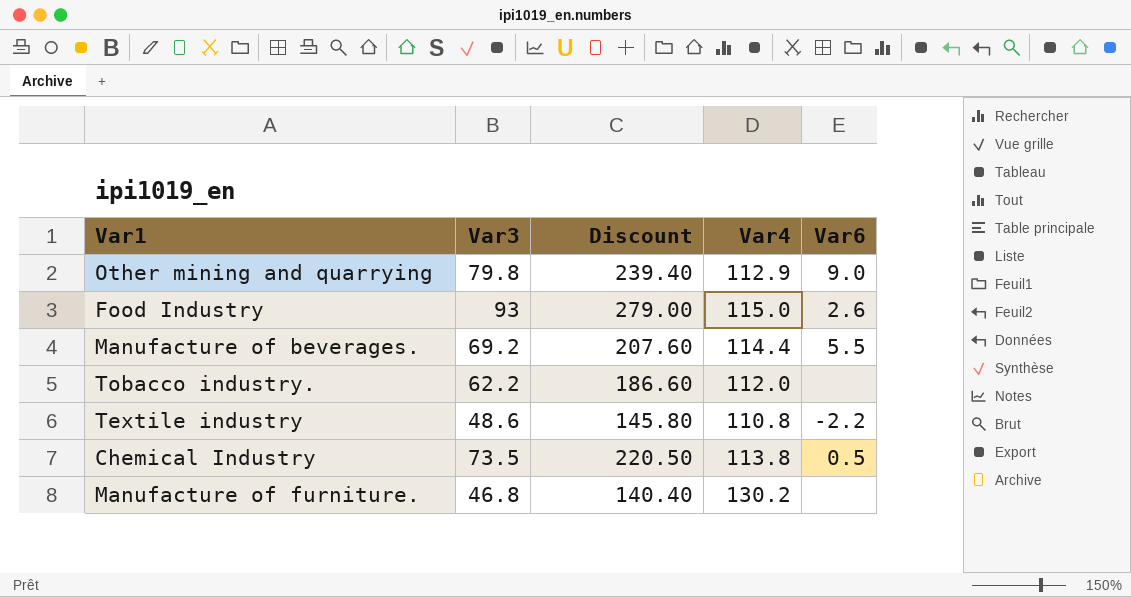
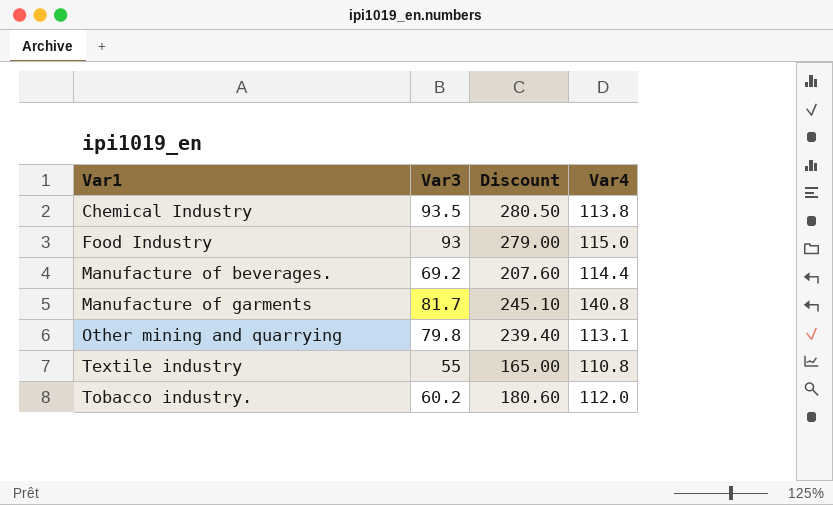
row order: none -> Var1 ascending
column Var6 | position: 5 -> none
row Manufacture of furniture.: 46.8 | 140.40 | 130.2 | none -> none
Chemical Industry | Var3: 73.5 -> 93.5
Chemical Industry | Discount: 220.50 -> 280.50
row Manufacture of garments: none -> 81.7 | 245.10 | 140.8
Other mining and quarrying | Var4: 112.9 -> 113.1
Textile industry | Var3: 48.6 -> 55
Textile industry | Discount: 145.80 -> 165.00
Tobacco industry. | Var3: 62.2 -> 60.2
Tobacco industry. | Discount: 186.60 -> 180.60

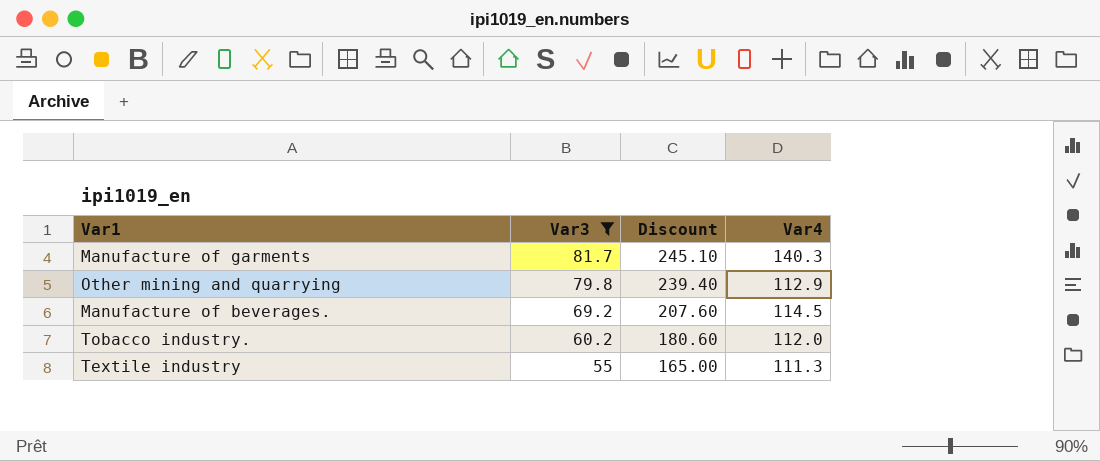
filter: none -> Var3 <= 81.7
row order: Var1 ascending -> Var3 descending
Manufacture of garments | Var4: 140.8 -> 140.3
Other mining and quarrying | Var4: 113.1 -> 112.9
Manufacture of beverages. | Var4: 114.4 -> 114.5
Textile industry | Var4: 110.8 -> 111.3

